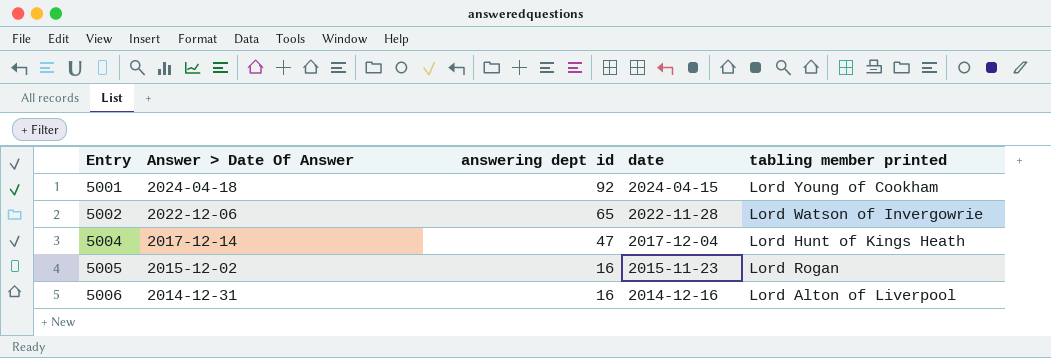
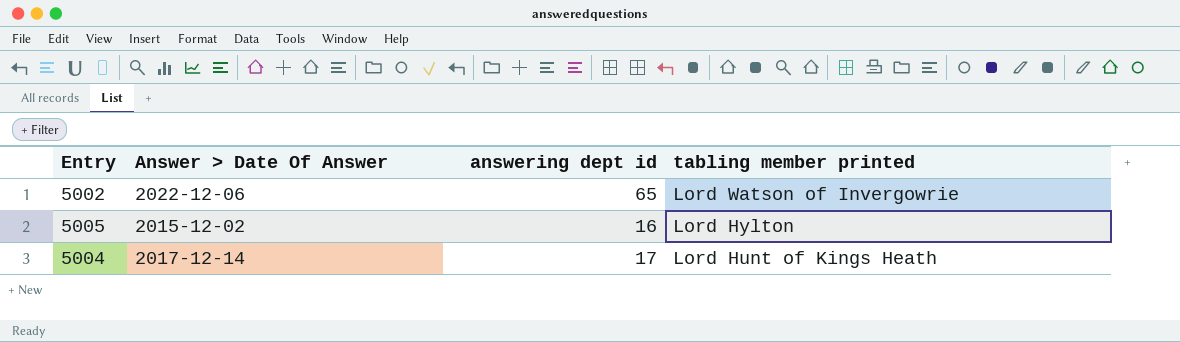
row order: Entry ascending -> tabling member printed descending
column date | position: 4 -> none
row 5001: 2024-04-18 | 92 | 2024-04-15 | Lord Young of Cookham -> none
row 5006: 2014-12-31 | 16 | 2014-12-16 | Lord Alton of Liverpool -> none
5005 | tabling member printed: Lord Rogan -> Lord Hylton
5004 | answering dept id: 47 -> 17

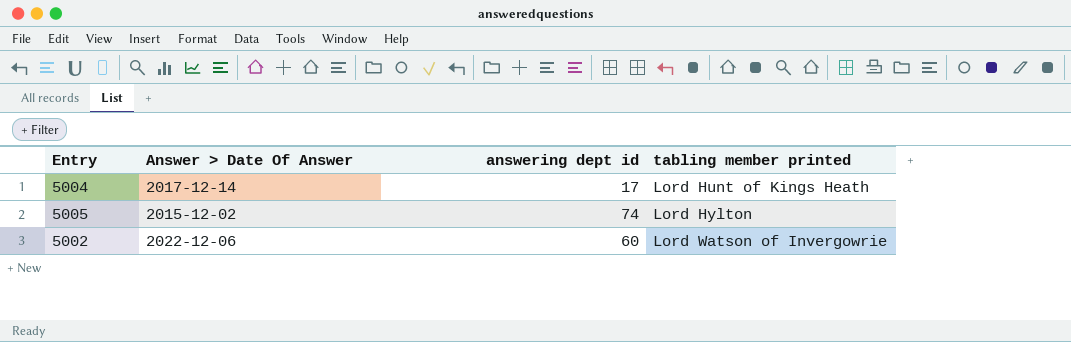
row order: tabling member printed descending -> tabling member printed ascending
5005 | answering dept id: 16 -> 74
5002 | answering dept id: 65 -> 60

